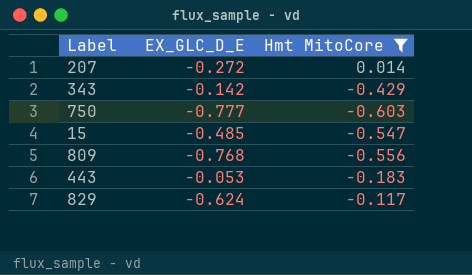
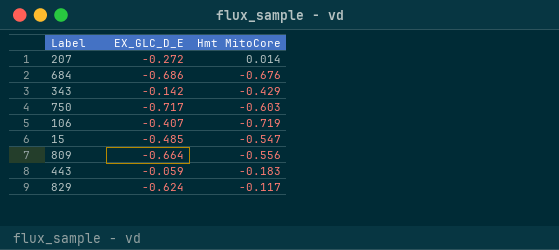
filter: Hmt MitoCore >= -0.603 -> none
750 | EX_GLC_D_E: -0.777 -> -0.717
809 | EX_GLC_D_E: -0.768 -> -0.664
443 | EX_GLC_D_E: -0.053 -> -0.059

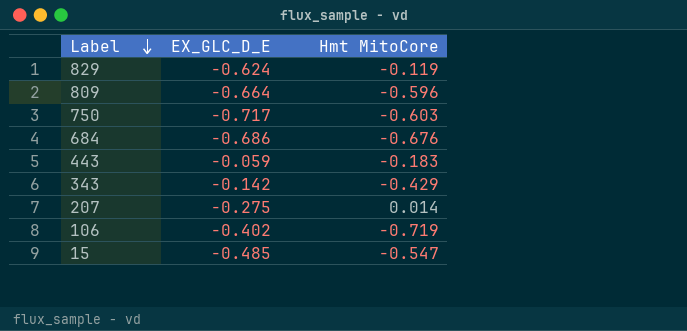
row order: none -> Label descending
829 | Hmt MitoCore: -0.117 -> -0.119
809 | Hmt MitoCore: -0.556 -> -0.596
207 | EX_GLC_D_E: -0.272 -> -0.275
106 | EX_GLC_D_E: -0.407 -> -0.402

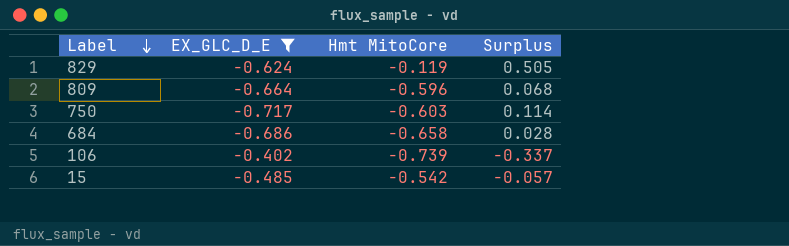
filter: none -> EX_GLC_D_E <= -0.402
column Surplus | formula: none -> [Hmt MitoCore] - [EX_GLC_D_E]
684 | Hmt MitoCore: -0.676 -> -0.658
106 | Hmt MitoCore: -0.719 -> -0.739
15 | Hmt MitoCore: -0.547 -> -0.542

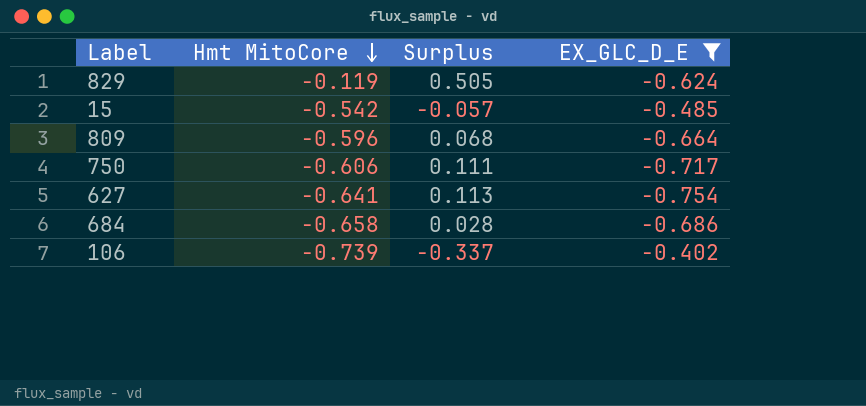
row order: Label descending -> Hmt MitoCore descending
column EX_GLC_D_E | position: 2 -> 4
750 | Hmt MitoCore: -0.603 -> -0.606
750 | Surplus: 0.114 -> 0.111
row 627: none -> -0.641 | 0.113 | -0.754

